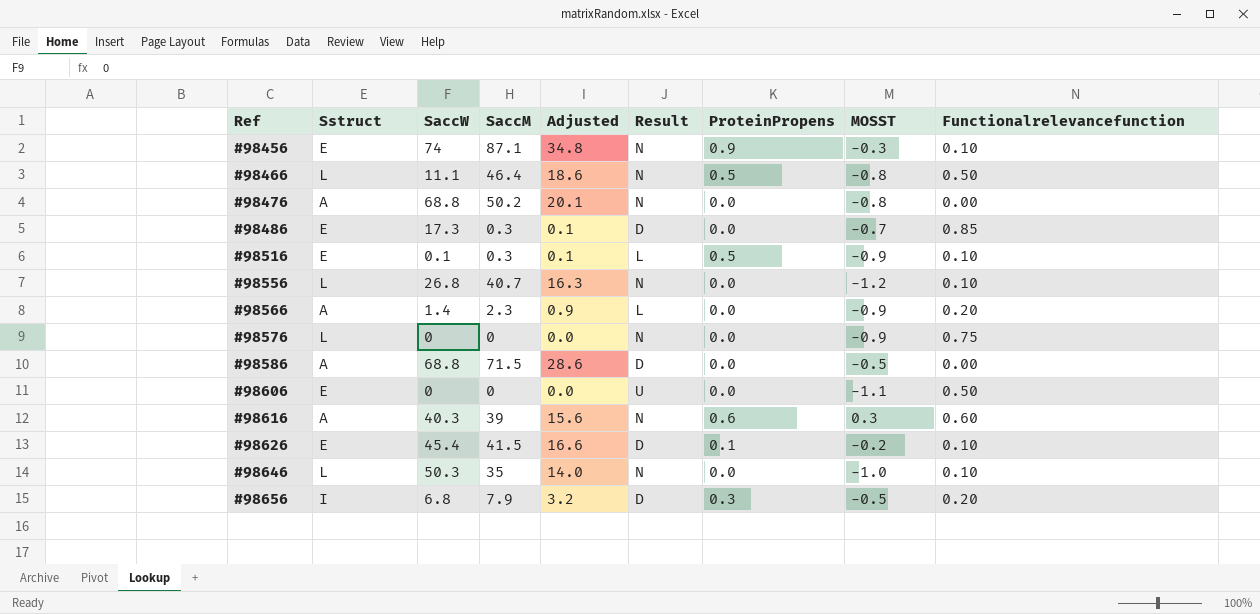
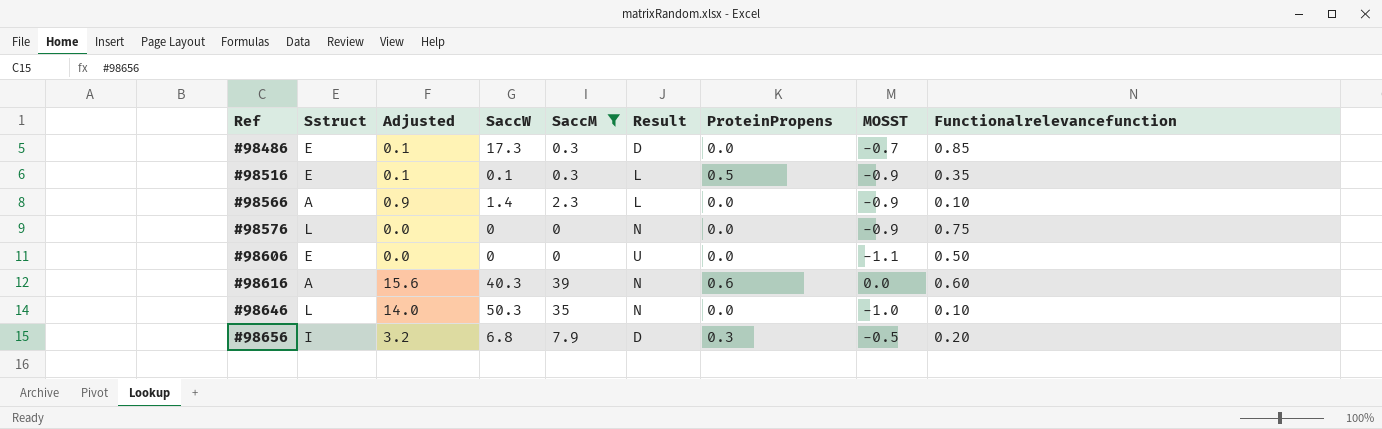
filter: none -> SaccM <= 39
column Adjusted | position: 5 -> 3
#98516 | Functionalrelevancefunction: 0.10 -> 0.35
#98566 | Functionalrelevancefunction: 0.20 -> 0.10
#98616 | MOSST: 0.3 -> 0.0

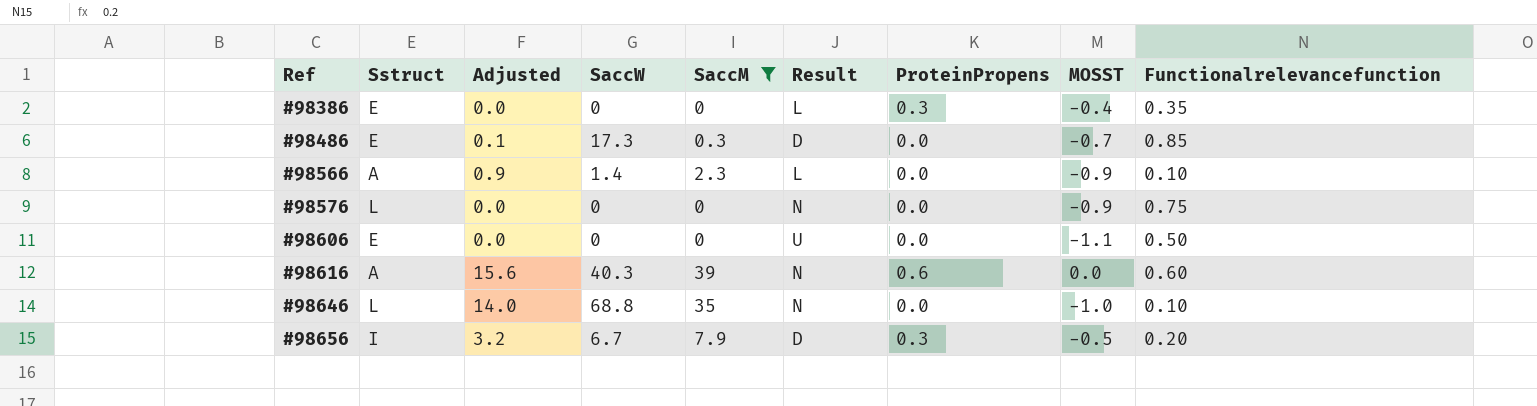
row #98516: E | 0.1 | 0.1 | 0.3 | L | 0.5 | -0.9 | 0.35 -> none
row #98386: none -> E | 0.0 | 0 | 0 | L | 0.3 | -0.4 | 0.35
#98646 | SaccW: 50.3 -> 68.8
#98656 | SaccW: 6.8 -> 6.7

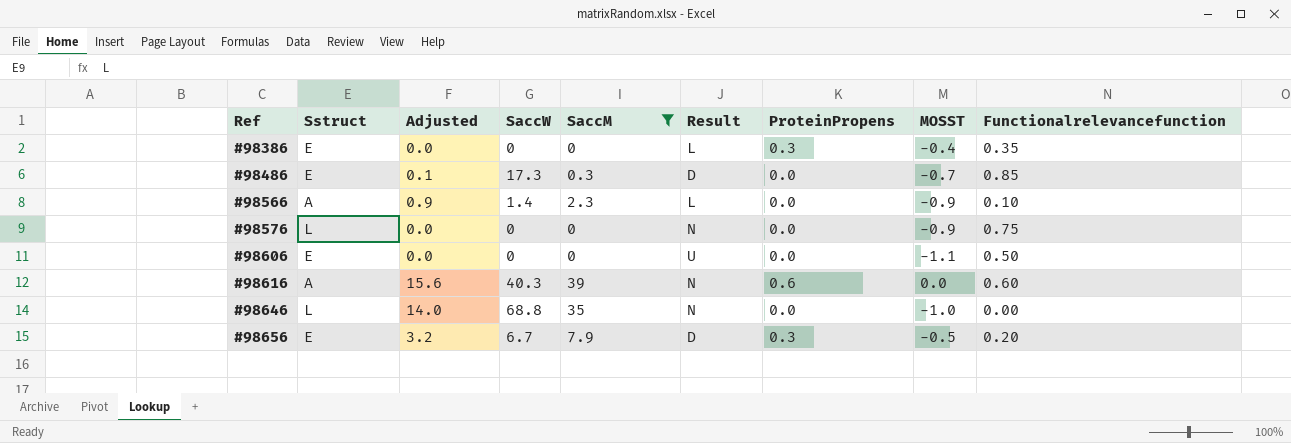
#98646 | Functionalrelevancefunction: 0.10 -> 0.00
#98656 | Sstruct: I -> E

